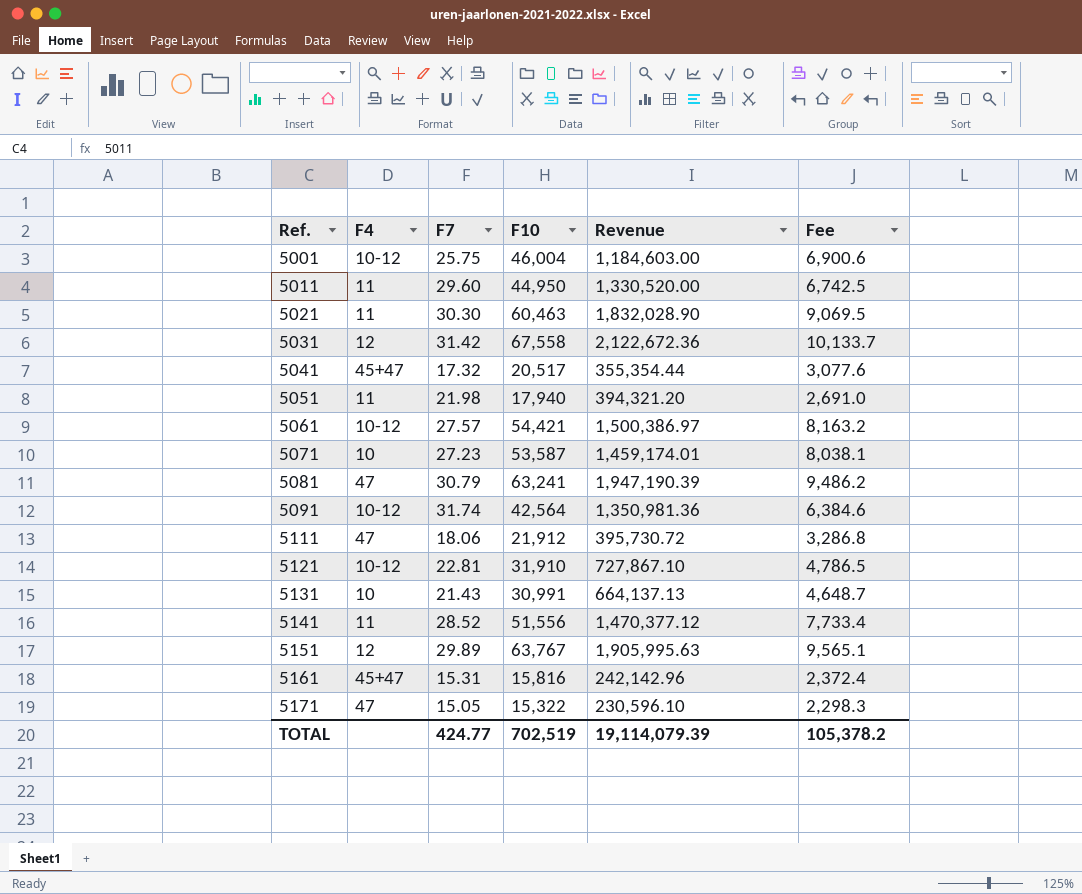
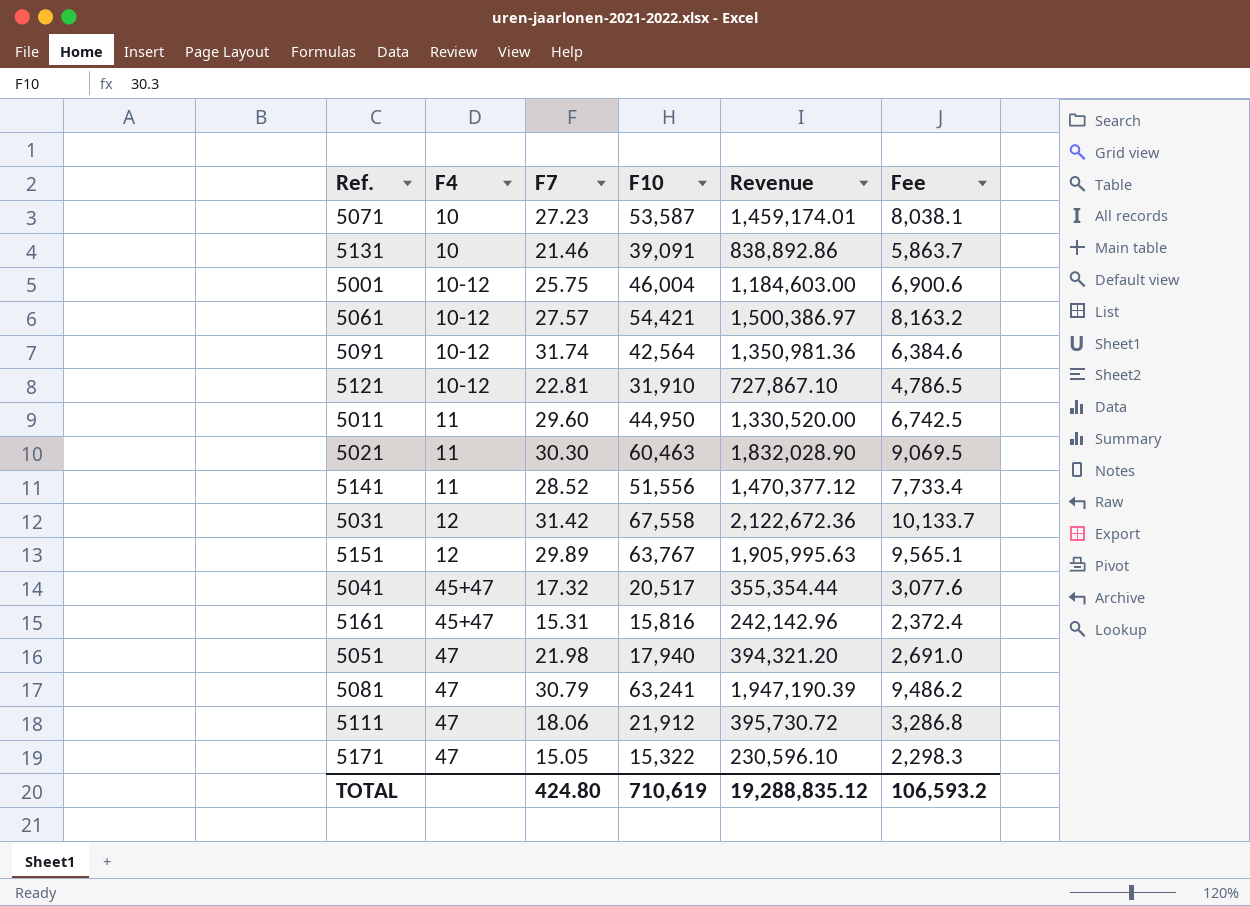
row order: Ref. ascending -> F4 ascending
5131 | F7: 21.43 -> 21.46
5131 | F10: 30,991 -> 39,091
5131 | Revenue: 664,137.13 -> 838,892.86
5131 | Fee: 4,648.7 -> 5,863.7
5051 | F4: 11 -> 47
TOTAL | F7: 424.77 -> 424.80
TOTAL | F10: 702,519 -> 710,619
TOTAL | Revenue: 19,114,079.39 -> 19,288,835.12
TOTAL | Fee: 105,378.2 -> 106,593.2

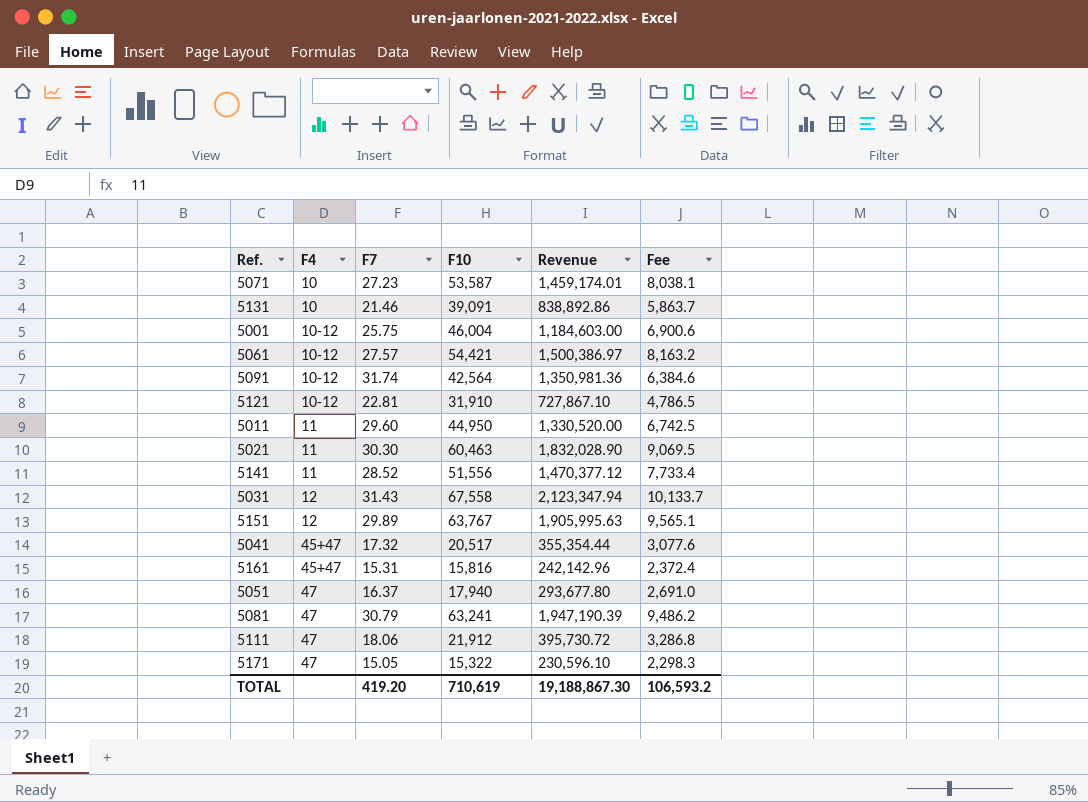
5031 | F7: 31.42 -> 31.43
5031 | Revenue: 2,122,672.36 -> 2,123,347.94
5051 | F7: 21.98 -> 16.37
5051 | Revenue: 394,321.20 -> 293,677.80
TOTAL | F7: 424.80 -> 419.20
TOTAL | Revenue: 19,288,835.12 -> 19,188,867.30

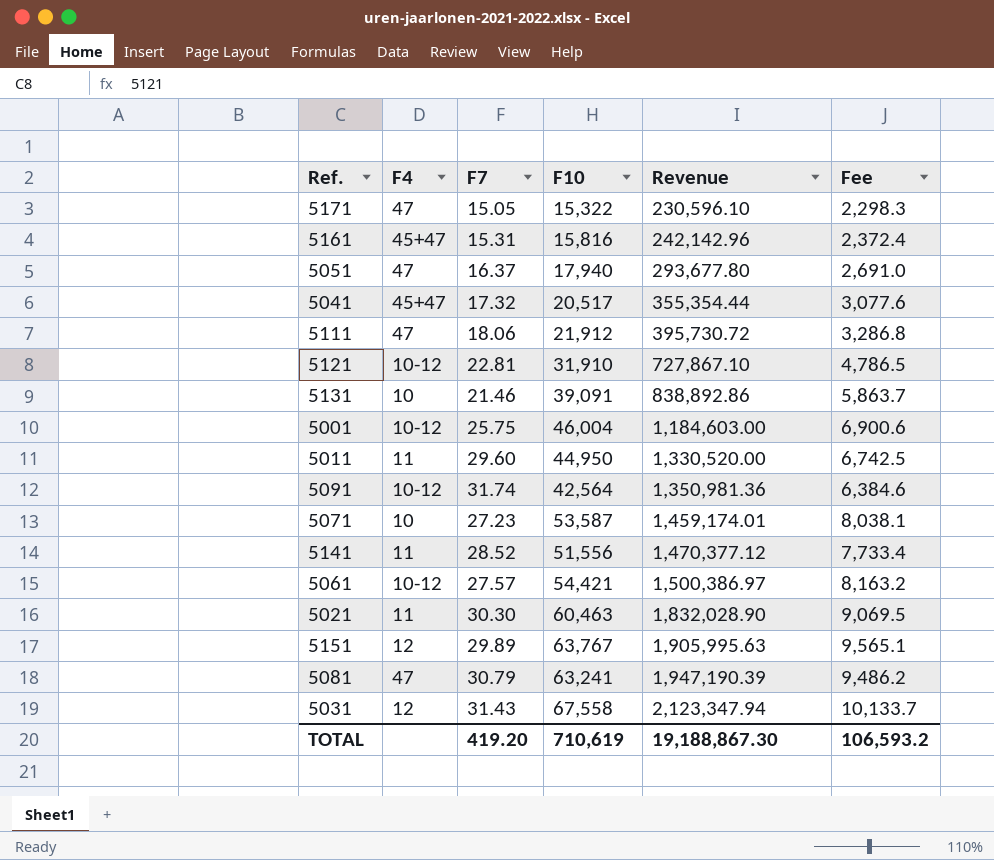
row order: F4 ascending -> Revenue ascending

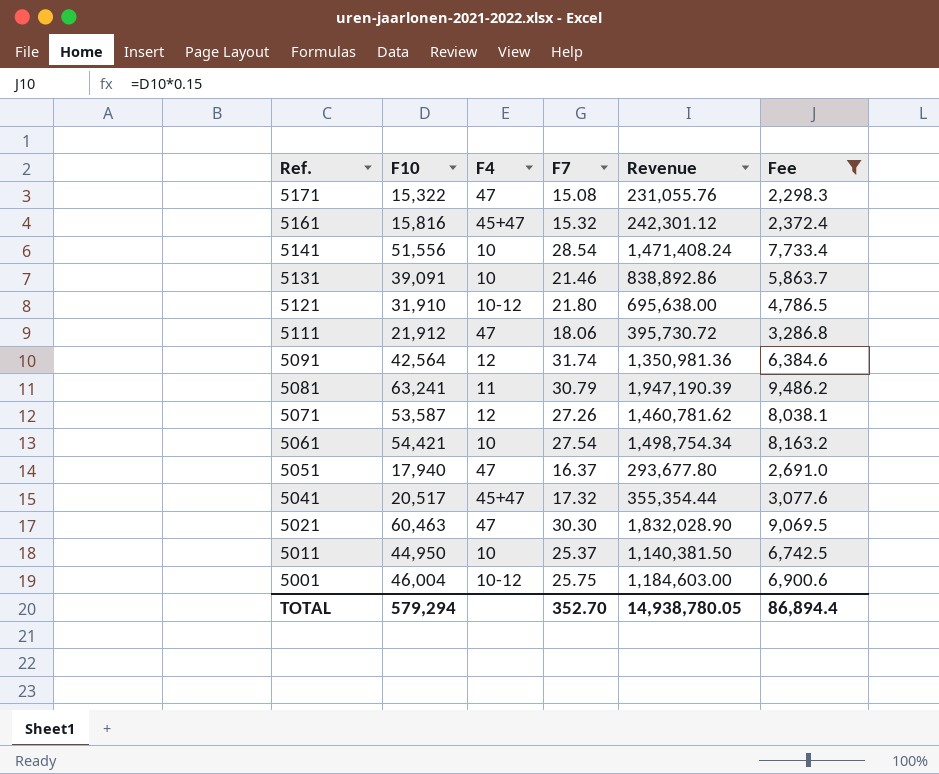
filter: none -> Fee <= 9,486.2
row order: Revenue ascending -> Ref. descending
column F10 | position: 4 -> 2
5171 | F7: 15.05 -> 15.08
5171 | Revenue: 230,596.10 -> 231,055.76
5161 | F7: 15.31 -> 15.32
5161 | Revenue: 242,142.96 -> 242,301.12
5141 | F4: 11 -> 10
5141 | F7: 28.52 -> 28.54
5141 | Revenue: 1,470,377.12 -> 1,471,408.24
5121 | F7: 22.81 -> 21.80
5121 | Revenue: 727,867.10 -> 695,638.00
5091 | F4: 10-12 -> 12
5081 | F4: 47 -> 11
5071 | F4: 10 -> 12
5071 | F7: 27.23 -> 27.26
5071 | Revenue: 1,459,174.01 -> 1,460,781.62
5061 | F4: 10-12 -> 10
5061 | F7: 27.57 -> 27.54
5061 | Revenue: 1,500,386.97 -> 1,498,754.34
5021 | F4: 11 -> 47
5011 | F4: 11 -> 10
5011 | F7: 29.60 -> 25.37
5011 | Revenue: 1,330,520.00 -> 1,140,381.50
TOTAL | F10: 710,619 -> 579,294
TOTAL | F7: 419.20 -> 352.70
TOTAL | Revenue: 19,188,867.30 -> 14,938,780.05
TOTAL | Fee: 106,593.2 -> 86,894.4

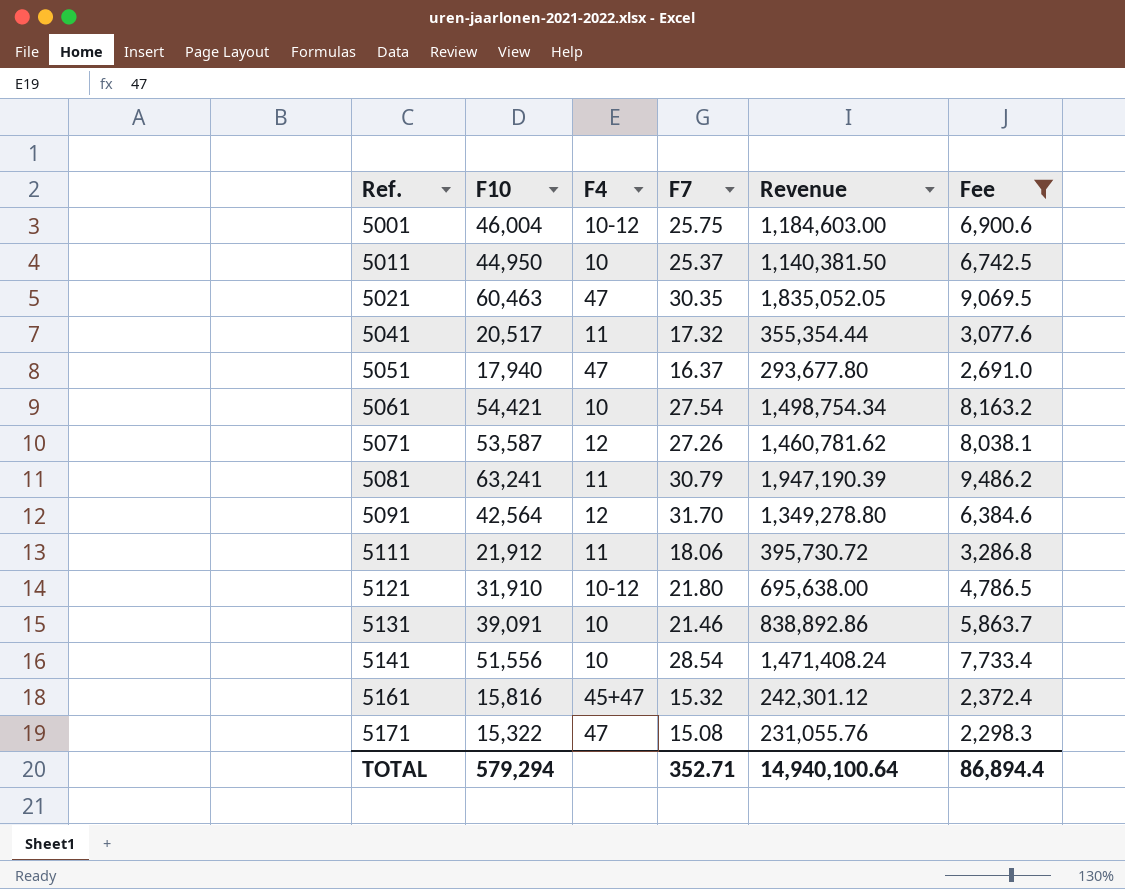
row order: Ref. descending -> Ref. ascending
5021 | F7: 30.30 -> 30.35
5021 | Revenue: 1,832,028.90 -> 1,835,052.05
5041 | F4: 45+47 -> 11
5091 | F7: 31.74 -> 31.70
5091 | Revenue: 1,350,981.36 -> 1,349,278.80
5111 | F4: 47 -> 11
TOTAL | F7: 352.70 -> 352.71
TOTAL | Revenue: 14,938,780.05 -> 14,940,100.64

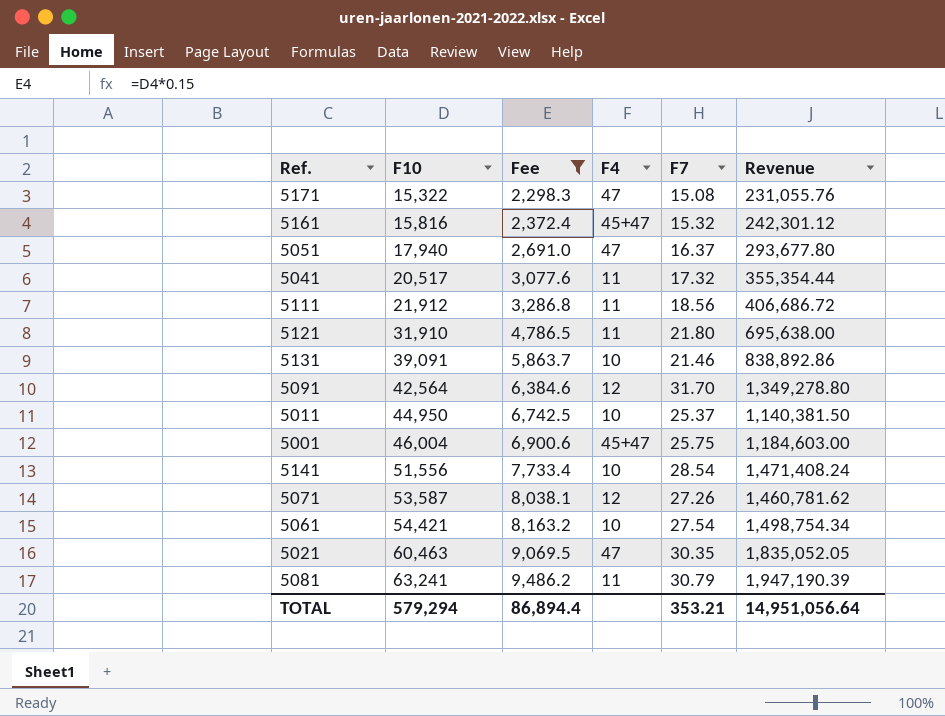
row order: Ref. ascending -> F10 ascending
column Fee | position: 6 -> 3
5111 | F7: 18.06 -> 18.56
5111 | Revenue: 395,730.72 -> 406,686.72
5121 | F4: 10-12 -> 11
5001 | F4: 10-12 -> 45+47
TOTAL | F7: 352.71 -> 353.21
TOTAL | Revenue: 14,940,100.64 -> 14,951,056.64

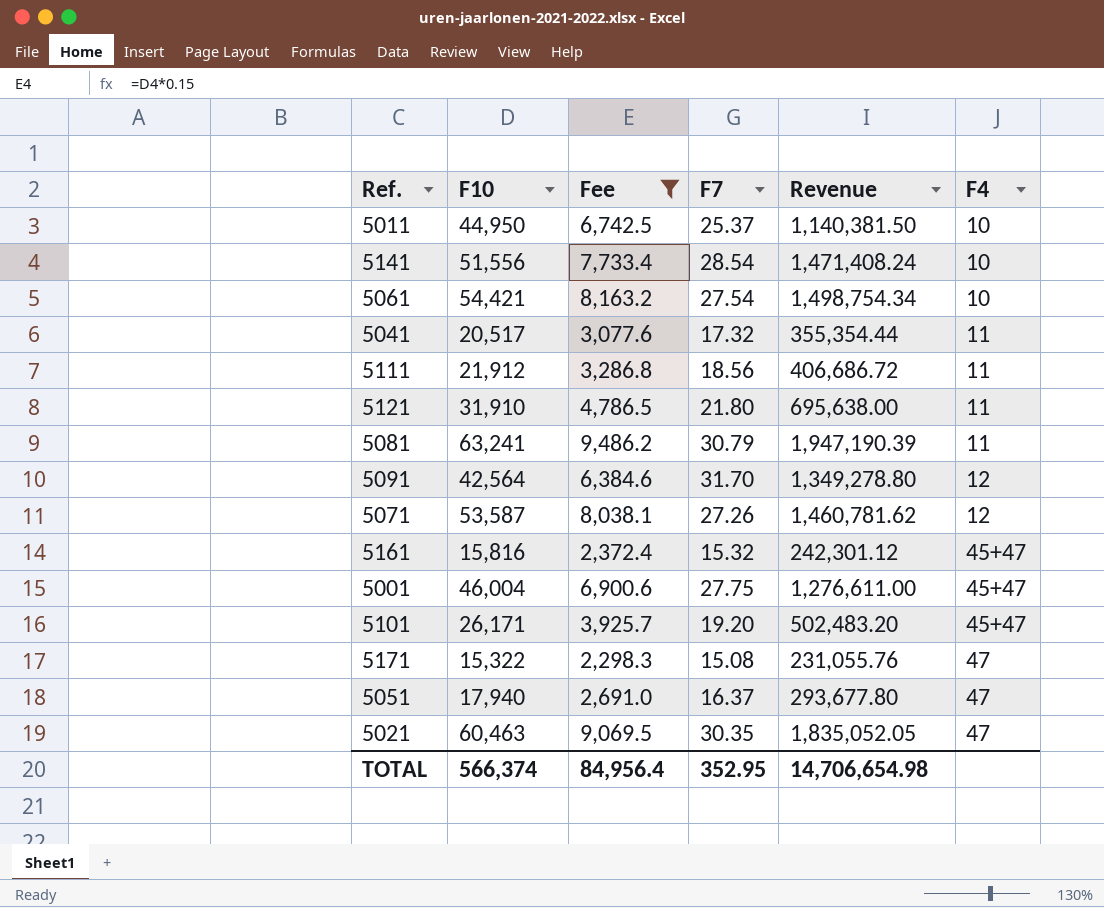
row order: F10 ascending -> F4 ascending
column F4 | position: 4 -> 6
row 5131: 39,091 | 5,863.7 | 10 | 21.46 | 838,892.86 -> none
5001 | F7: 25.75 -> 27.75
5001 | Revenue: 1,184,603.00 -> 1,276,611.00
row 5101: none -> 26,171 | 3,925.7 | 19.20 | 502,483.20 | 45+47
TOTAL | F10: 579,294 -> 566,374
TOTAL | Fee: 86,894.4 -> 84,956.4
TOTAL | F7: 353.21 -> 352.95
TOTAL | Revenue: 14,951,056.64 -> 14,706,654.98

